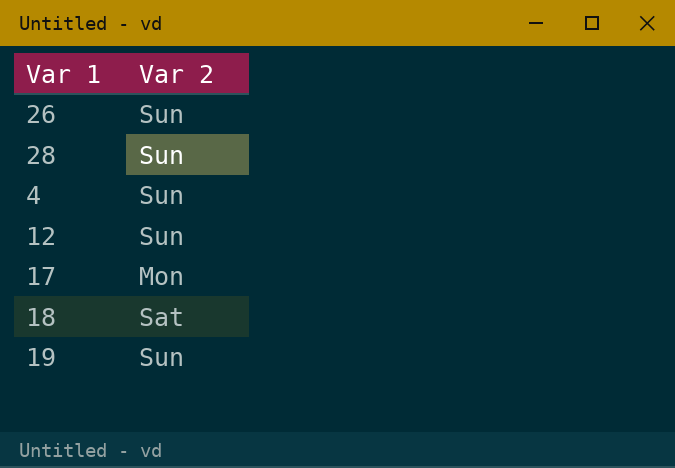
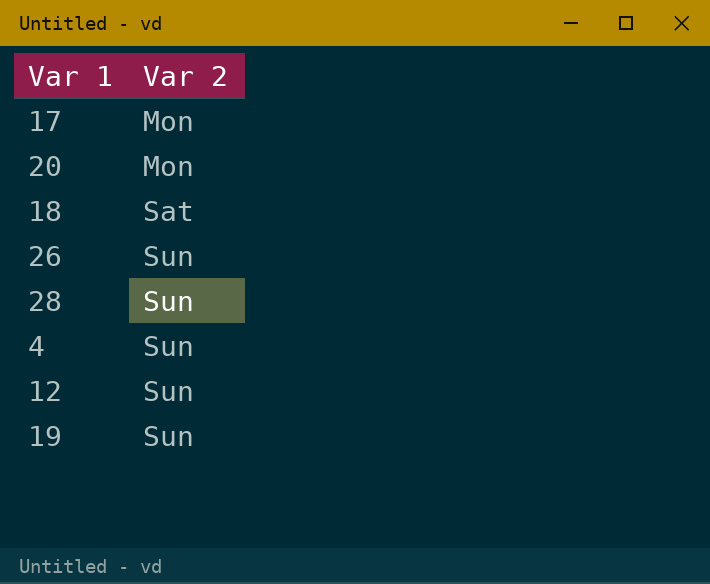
row order: none -> Var 2 ascending
row 20: none -> Mon

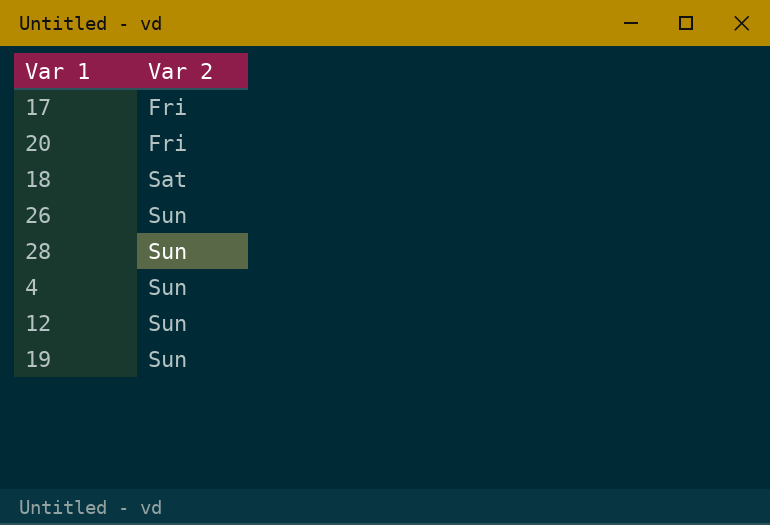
17 | Var 2: Mon -> Fri
20 | Var 2: Mon -> Fri

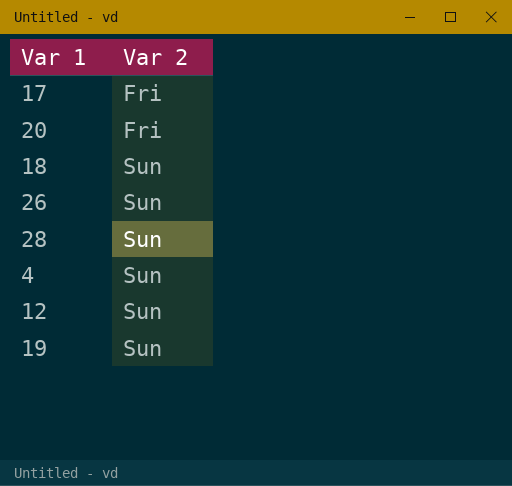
18 | Var 2: Sat -> Sun

